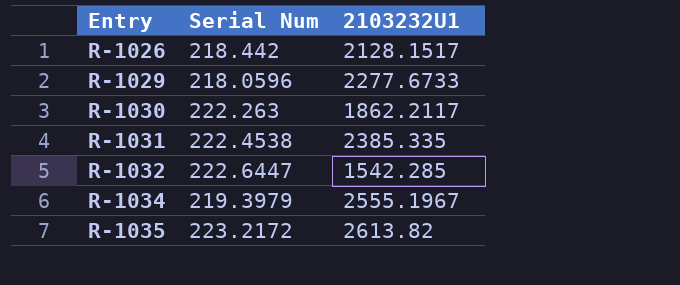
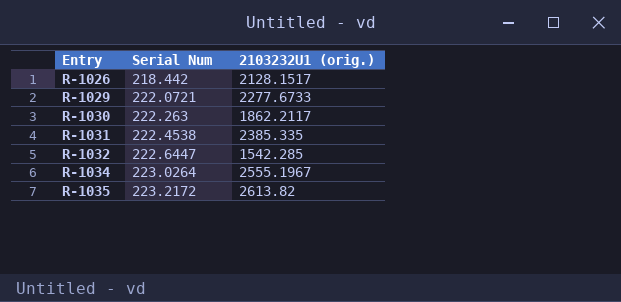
column name: 2103232U1 -> 2103232U1 (orig.)
R-1029 | Serial Num: 218.0596 -> 222.0721
R-1034 | Serial Num: 219.3979 -> 223.0264

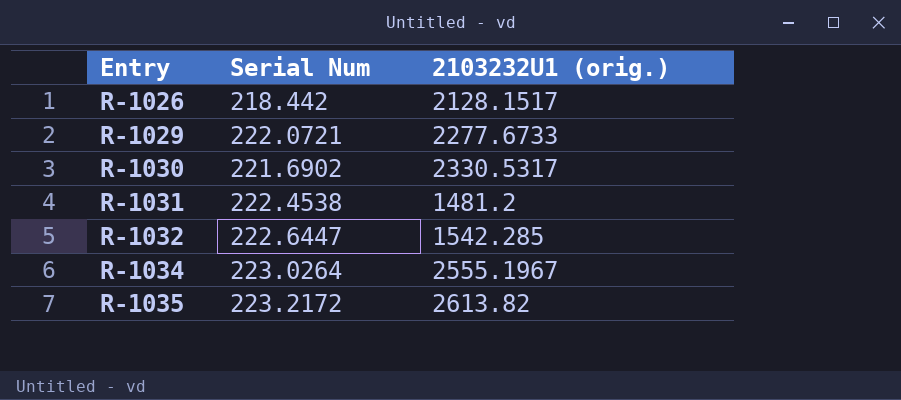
R-1030 | Serial Num: 222.263 -> 221.6902
R-1030 | 2103232U1 (orig.): 1862.2117 -> 2330.5317
R-1031 | 2103232U1 (orig.): 2385.335 -> 1481.2

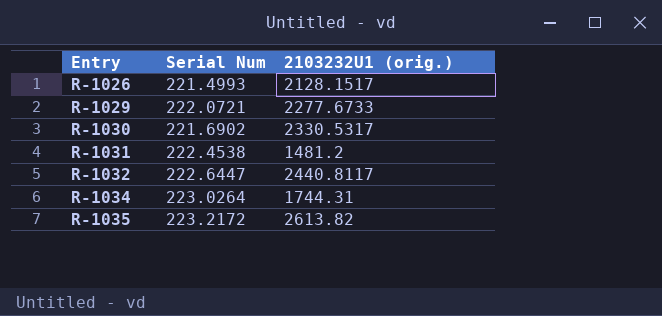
R-1026 | Serial Num: 218.442 -> 221.4993
R-1032 | 2103232U1 (orig.): 1542.285 -> 2440.8117
R-1034 | 2103232U1 (orig.): 2555.1967 -> 1744.31

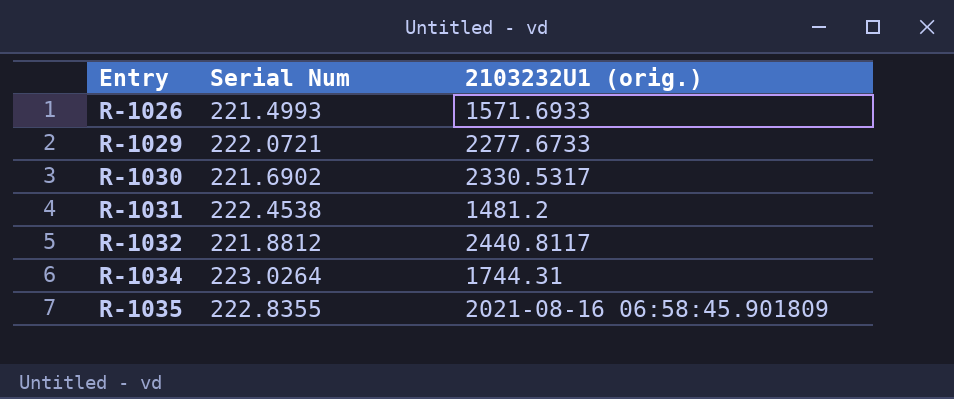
R-1026 | 2103232U1 (orig.): 2128.1517 -> 1571.6933
R-1032 | Serial Num: 222.6447 -> 221.8812
R-1035 | Serial Num: 223.2172 -> 222.8355
R-1035 | 2103232U1 (orig.): 2613.82 -> 2021-08-16 06:58:45.901809

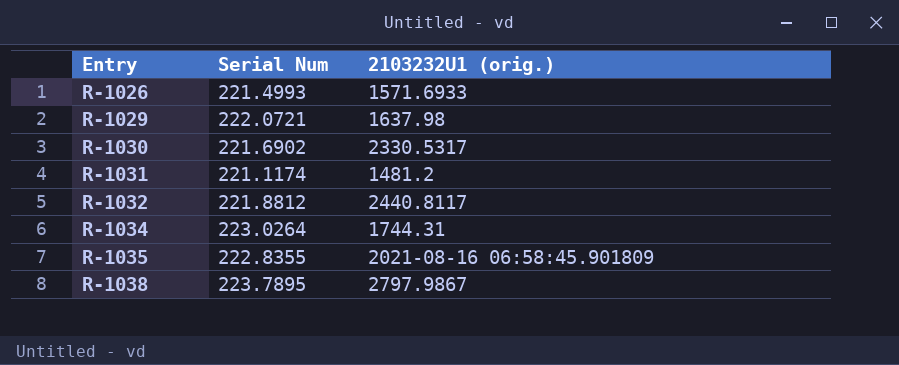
R-1029 | 2103232U1 (orig.): 2277.6733 -> 1637.98
R-1031 | Serial Num: 222.4538 -> 221.1174
row R-1038: none -> 223.7895 | 2797.9867

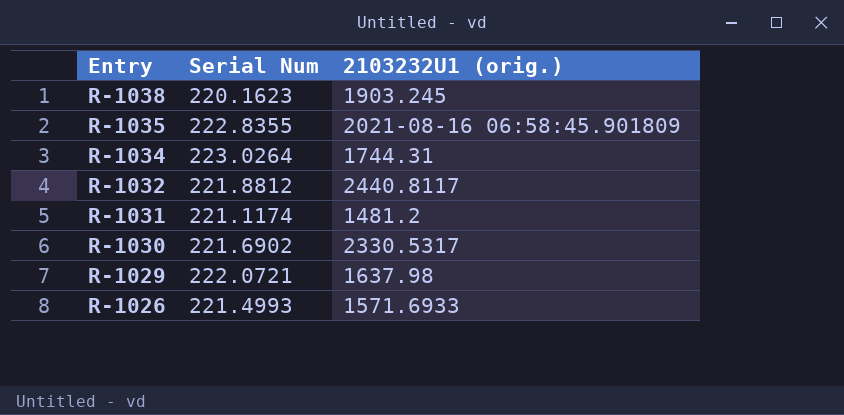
row order: Entry ascending -> Entry descending
R-1038 | Serial Num: 223.7895 -> 220.1623
R-1038 | 2103232U1 (orig.): 2797.9867 -> 1903.245

